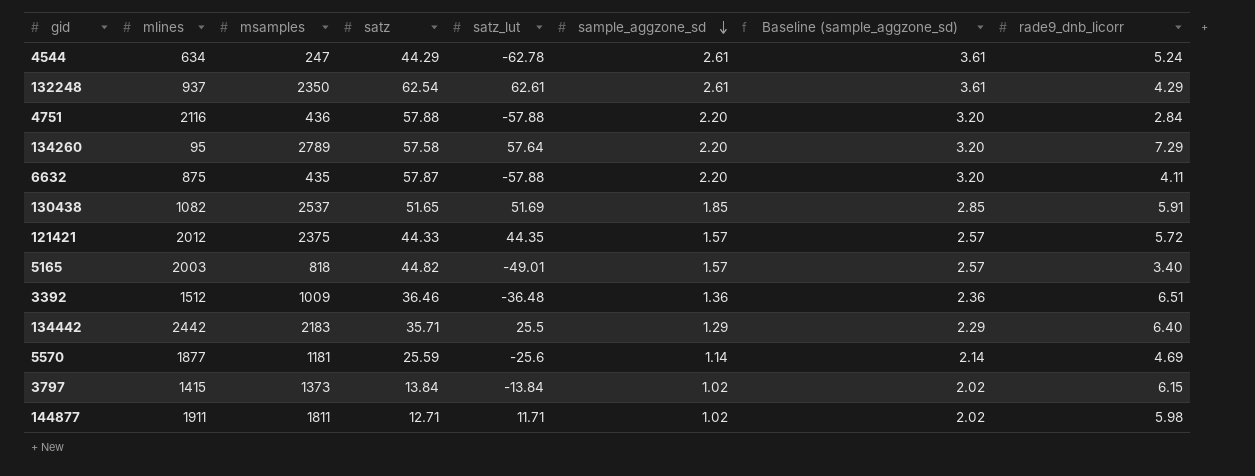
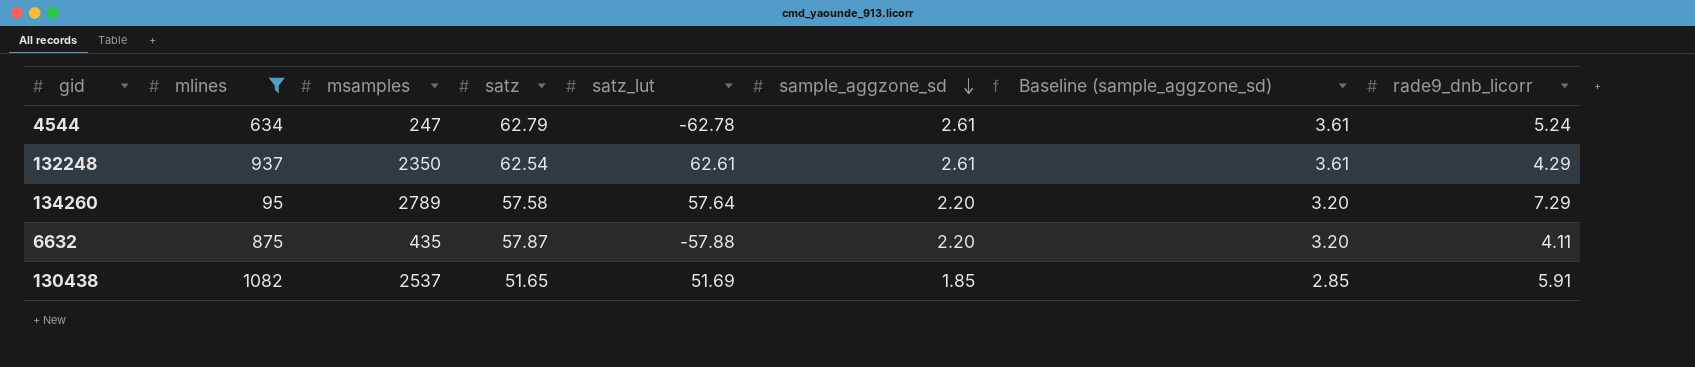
filter: none -> mlines <= 1082
4544 | satz: 44.29 -> 62.79

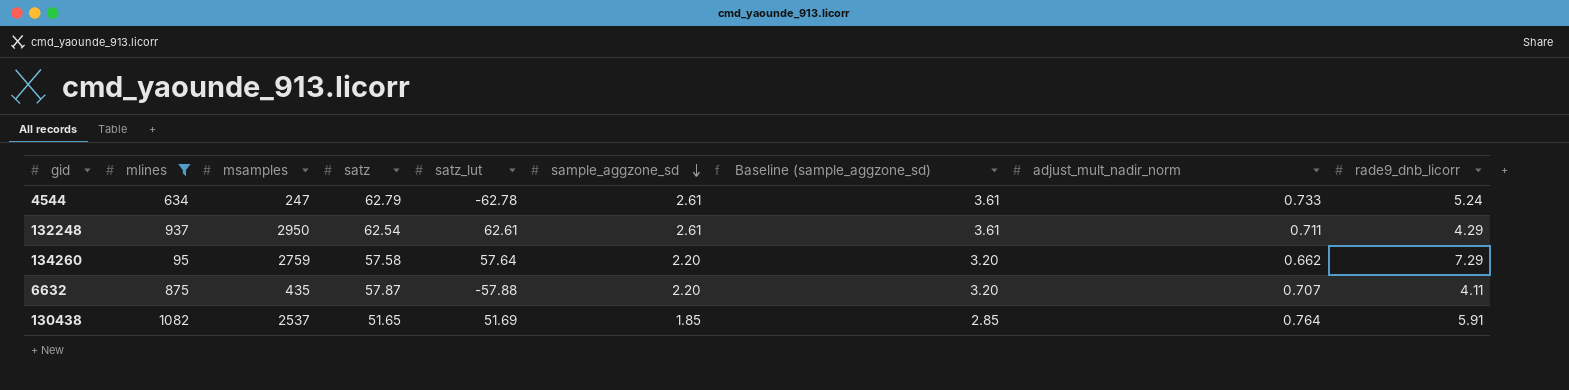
column adjust_mult_nadir_norm | position: none -> 8
132248 | msamples: 2350 -> 2950
134260 | msamples: 2789 -> 2759

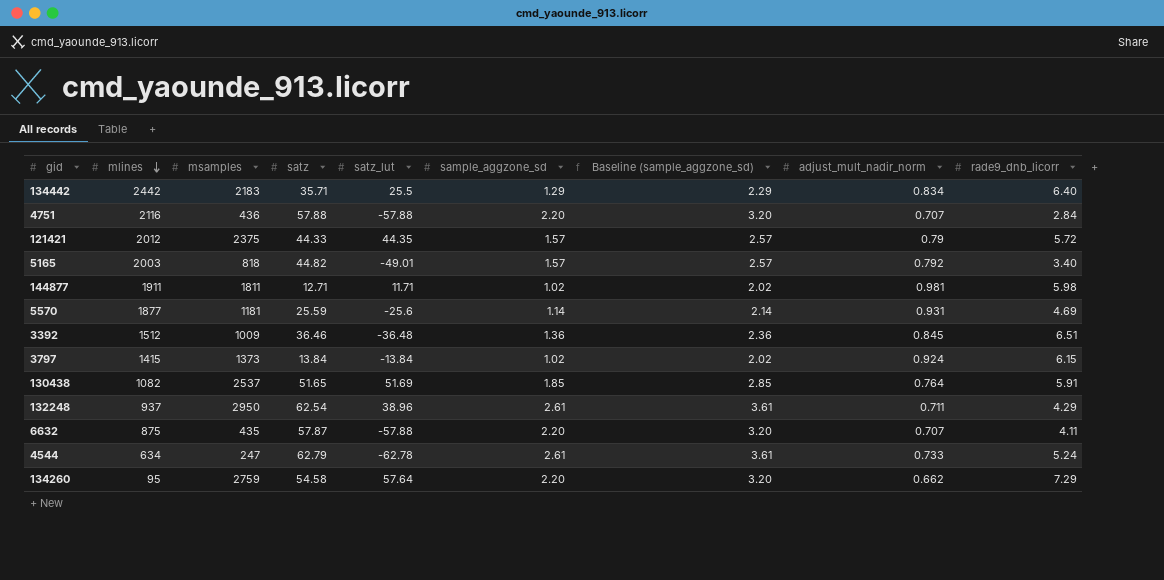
filter: mlines <= 1082 -> none
row order: sample_aggzone_sd descending -> mlines descending
132248 | satz_lut: 62.61 -> 38.96
134260 | satz: 57.58 -> 54.58

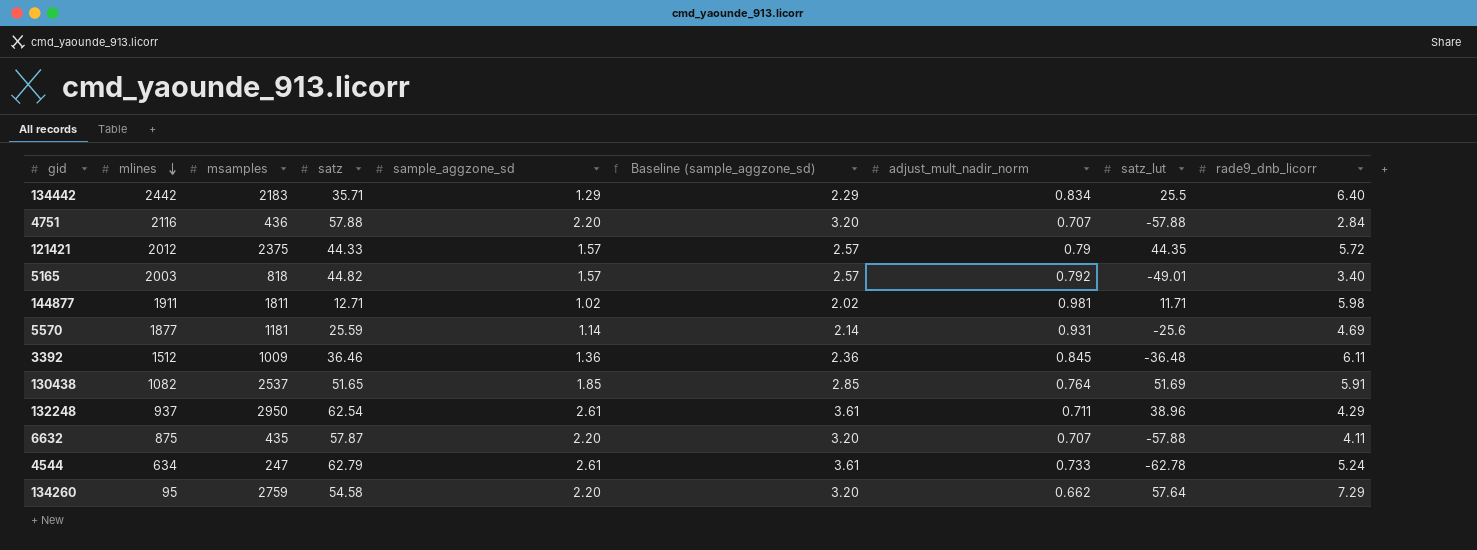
column satz_lut | position: 5 -> 8
row 3797: 1415 | 1373 | 13.84 | -13.84 | 1.02 | 2.02 | 0.924 | 6.15 -> none
3392 | rade9_dnb_licorr: 6.51 -> 6.11

